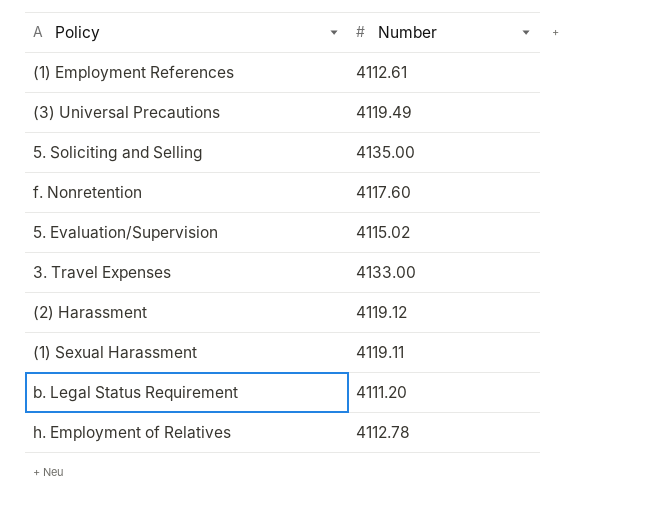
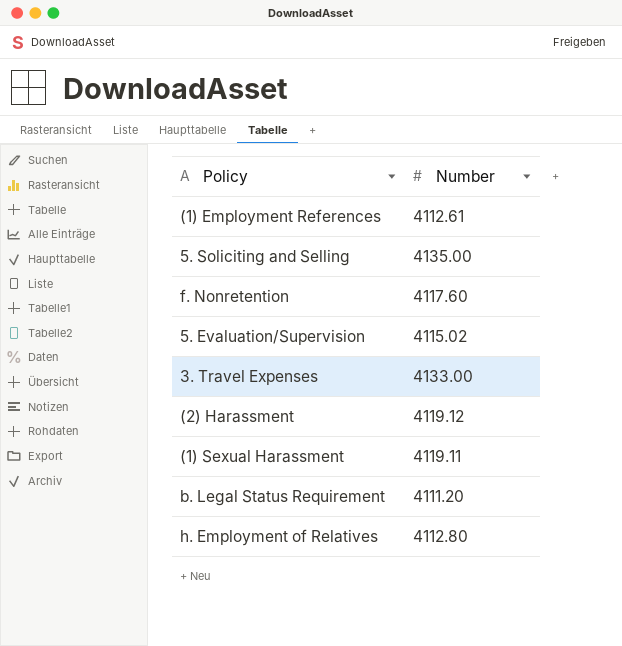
row (3) Universal Precautions: 4119.49 -> none
h. Employment of Relatives | Number: 4112.78 -> 4112.80

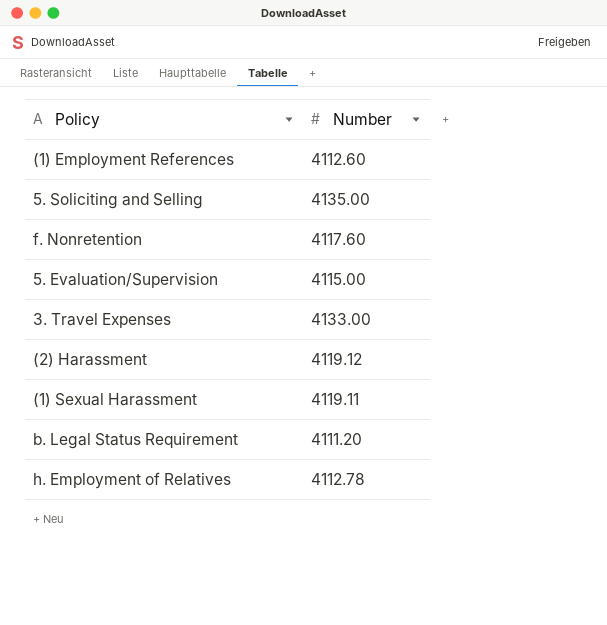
(1) Employment References | Number: 4112.61 -> 4112.60
5. Evaluation/Supervision | Number: 4115.02 -> 4115.00
h. Employment of Relatives | Number: 4112.80 -> 4112.78

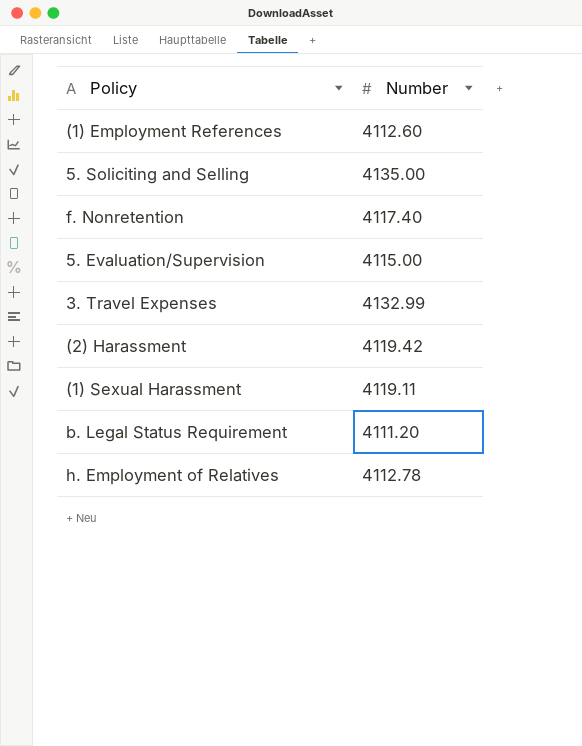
f. Nonretention | Number: 4117.60 -> 4117.40
3. Travel Expenses | Number: 4133.00 -> 4132.99
(2) Harassment | Number: 4119.12 -> 4119.42

